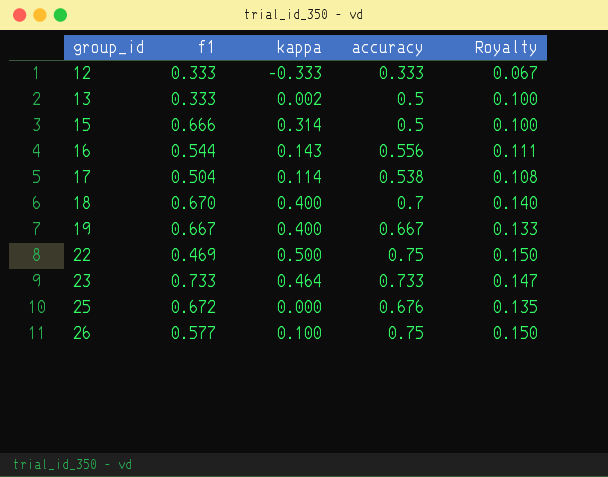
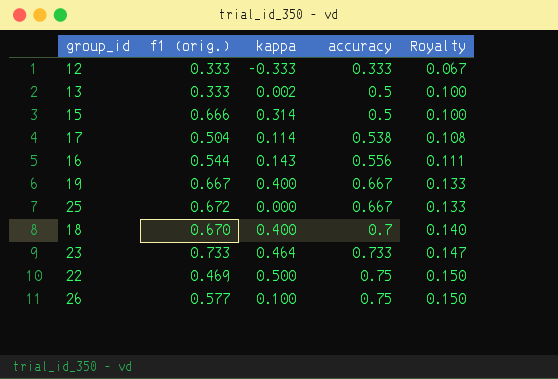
row order: group_id ascending -> accuracy ascending
column name: f1 -> f1 (orig.)
25 | accuracy: 0.676 -> 0.667
25 | Royalty: 0.135 -> 0.133

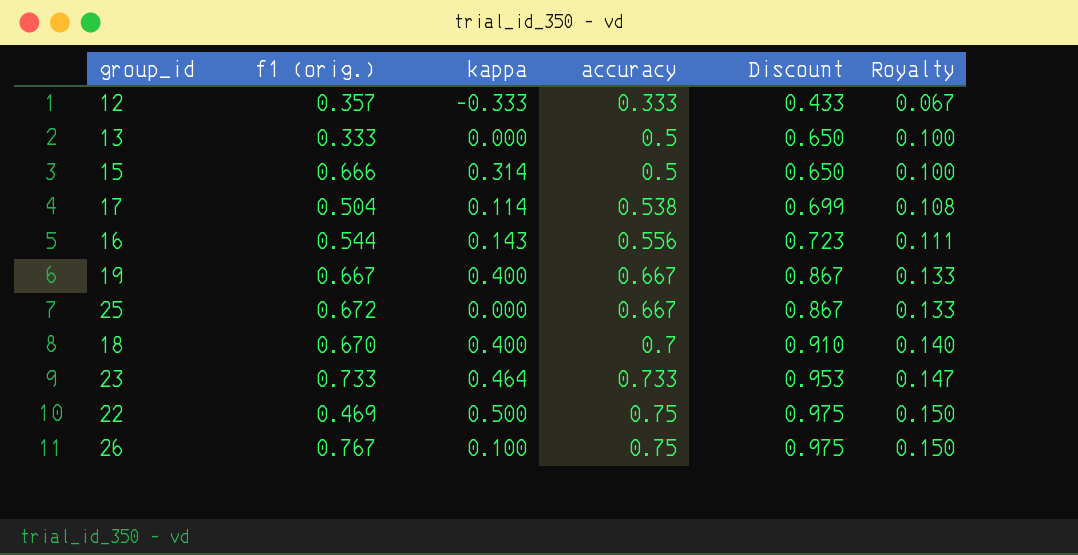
column Discount | formula: none -> [accuracy] * 1.3
12 | f1 (orig.): 0.333 -> 0.357
13 | kappa: 0.002 -> 0.000
26 | f1 (orig.): 0.577 -> 0.767

